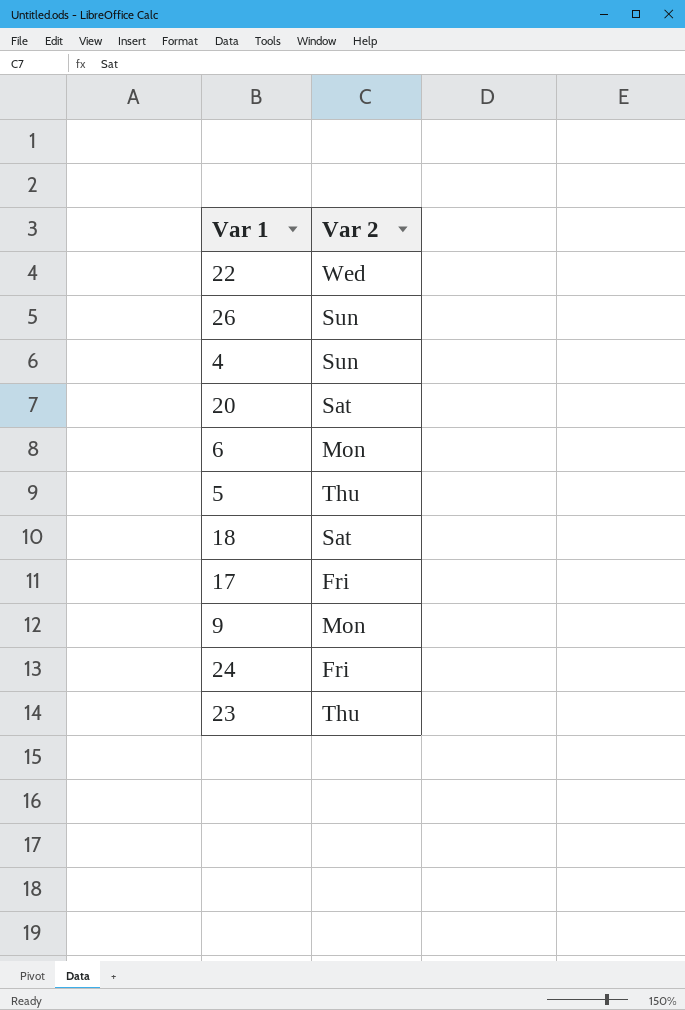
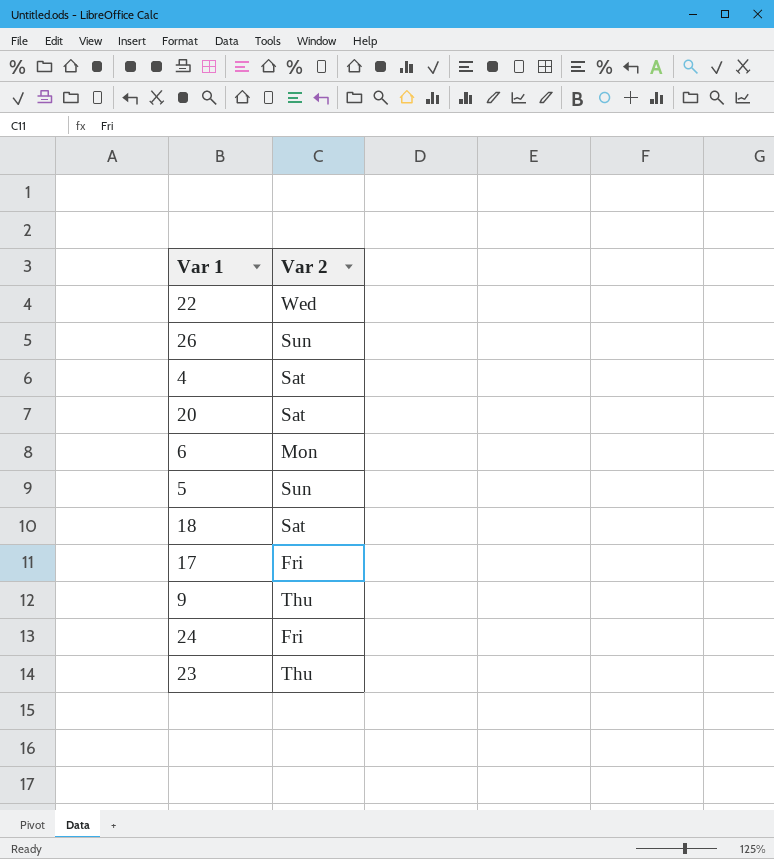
4 | Var 2: Sun -> Sat
5 | Var 2: Thu -> Sun
9 | Var 2: Mon -> Thu

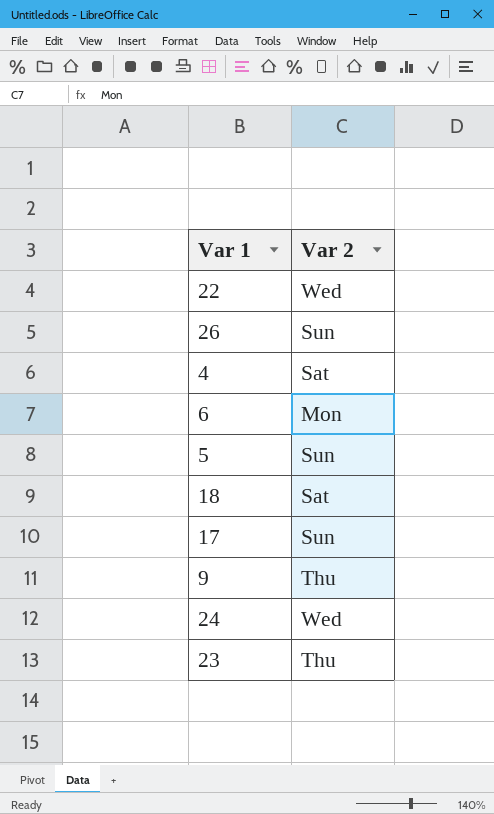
row 20: Sat -> none
17 | Var 2: Fri -> Sun
24 | Var 2: Fri -> Wed

